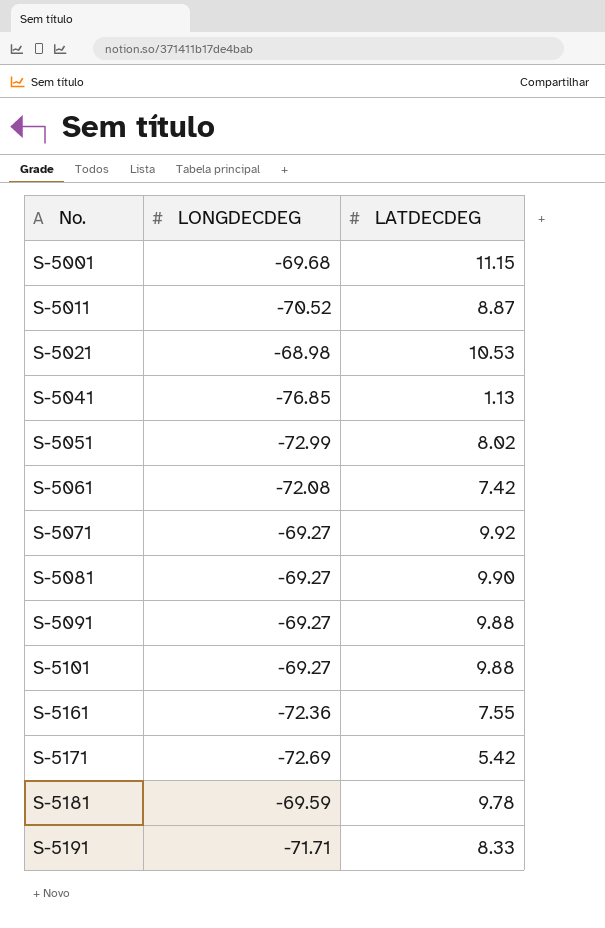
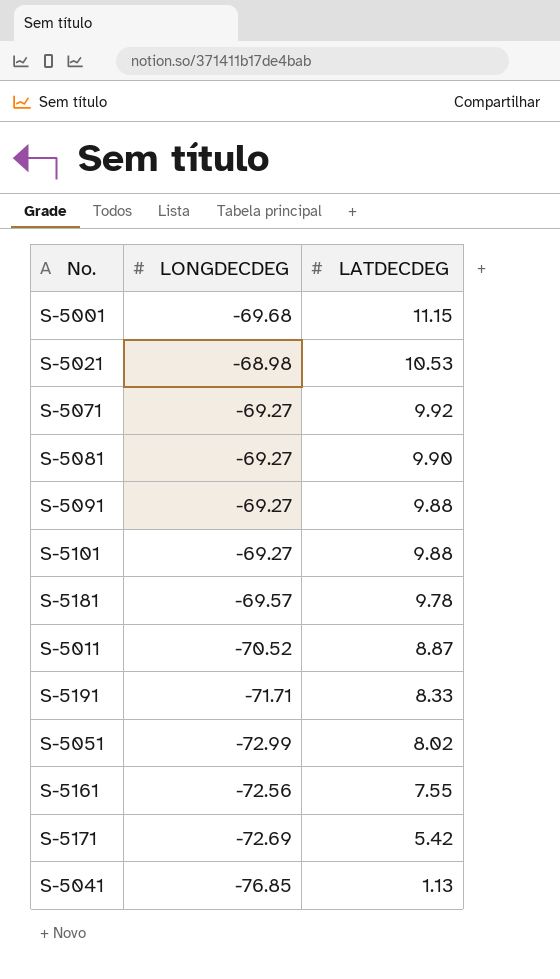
row order: No. ascending -> LATDECDEG descending
row S-5061: -72.08 | 7.42 -> none
S-5181 | LONGDECDEG: -69.59 -> -69.57
S-5161 | LONGDECDEG: -72.36 -> -72.56

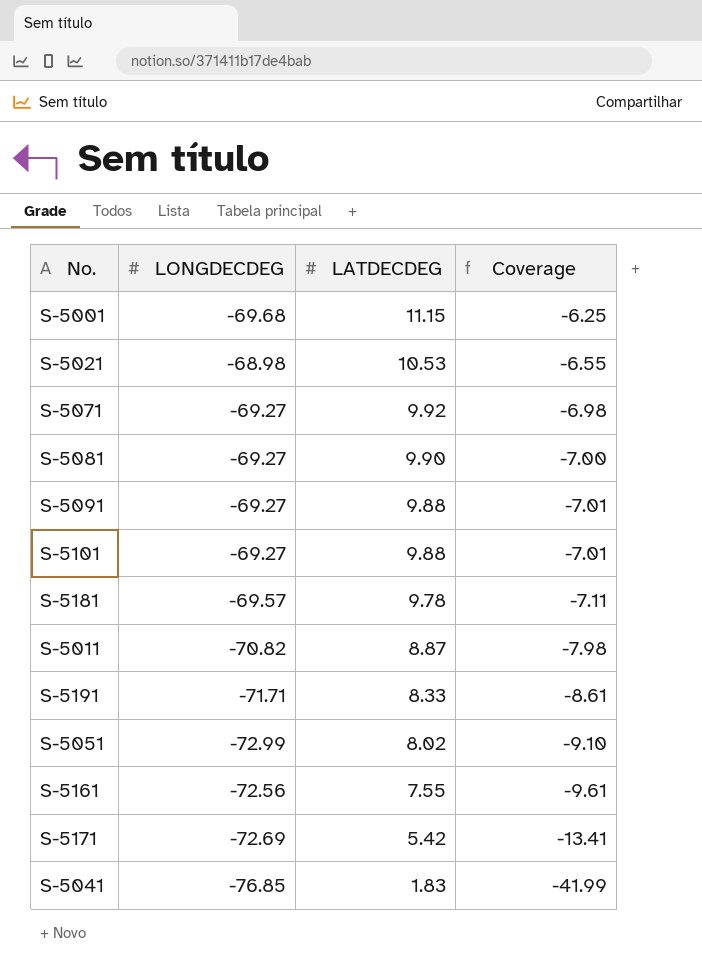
column Coverage | formula: none -> [LONGDECDEG] / [LATDECDEG]
S-5011 | LONGDECDEG: -70.52 -> -70.82
S-5041 | LATDECDEG: 1.13 -> 1.83

